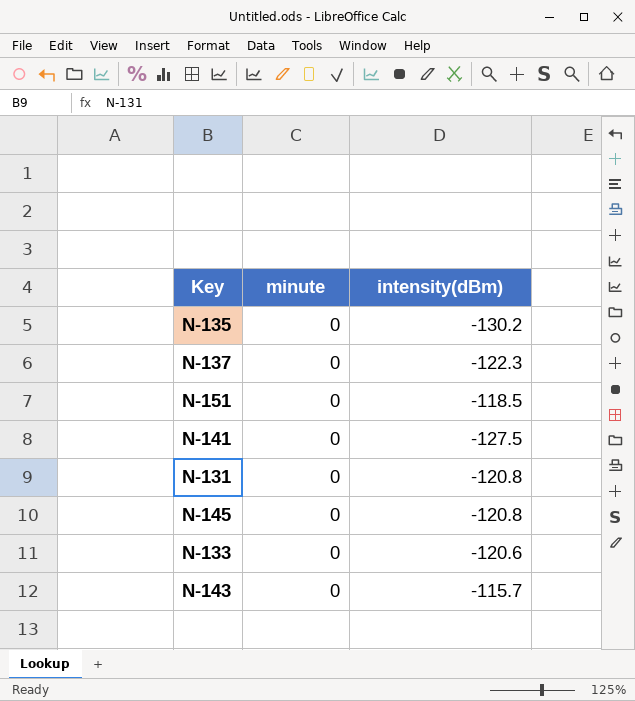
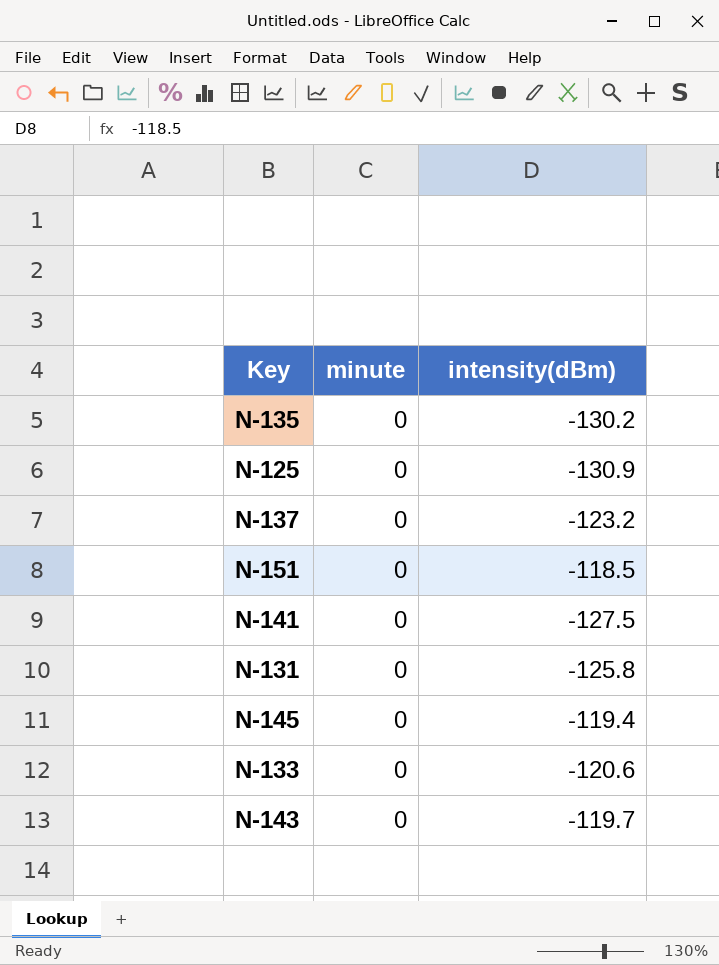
row N-125: none -> 0 | -130.9
N-137 | intensity(dBm): -122.3 -> -123.2
N-131 | intensity(dBm): -120.8 -> -125.8
N-145 | intensity(dBm): -120.8 -> -119.4
N-143 | intensity(dBm): -115.7 -> -119.7

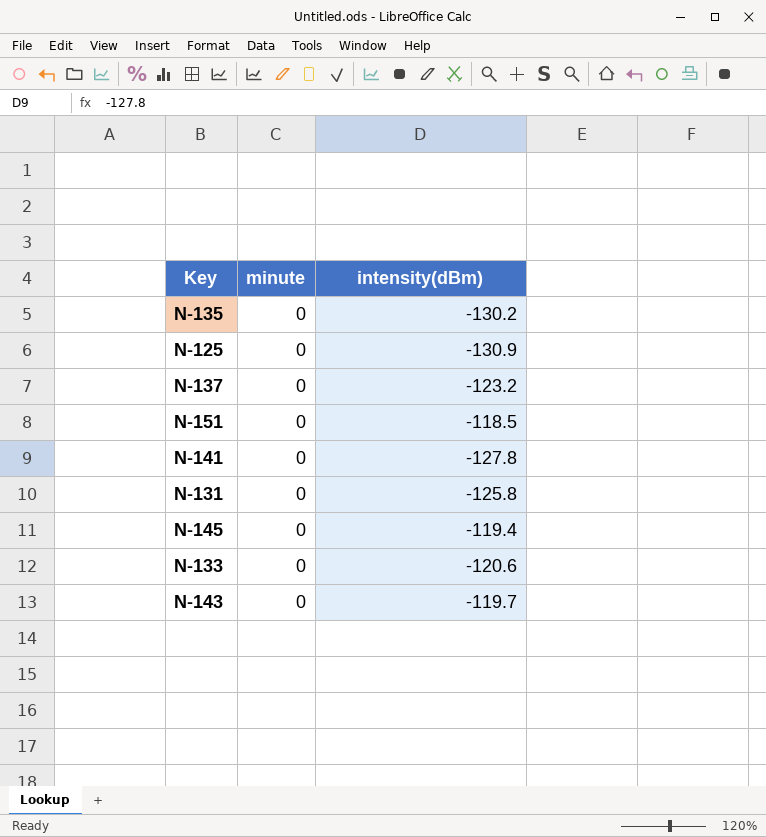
N-141 | intensity(dBm): -127.5 -> -127.8

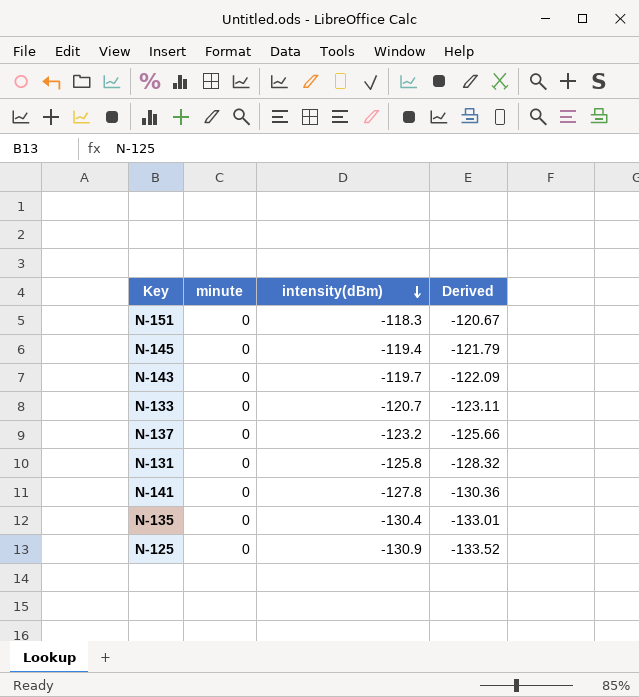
row order: none -> intensity(dBm) descending
column Derived | formula: none -> [intensity(dBm)] * 1.02
N-151 | intensity(dBm): -118.5 -> -118.3
N-133 | intensity(dBm): -120.6 -> -120.7
N-135 | intensity(dBm): -130.2 -> -130.4

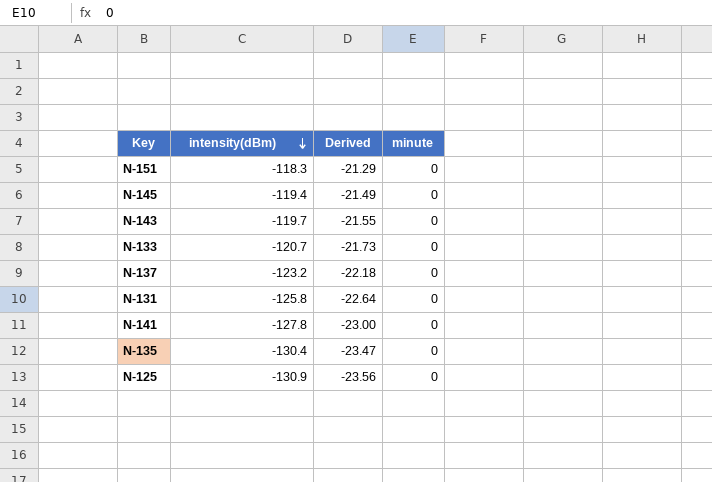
column Derived | formula: [intensity(dBm)] * 1.02 -> [intensity(dBm)] * 0.18
column minute | position: 2 -> 4

